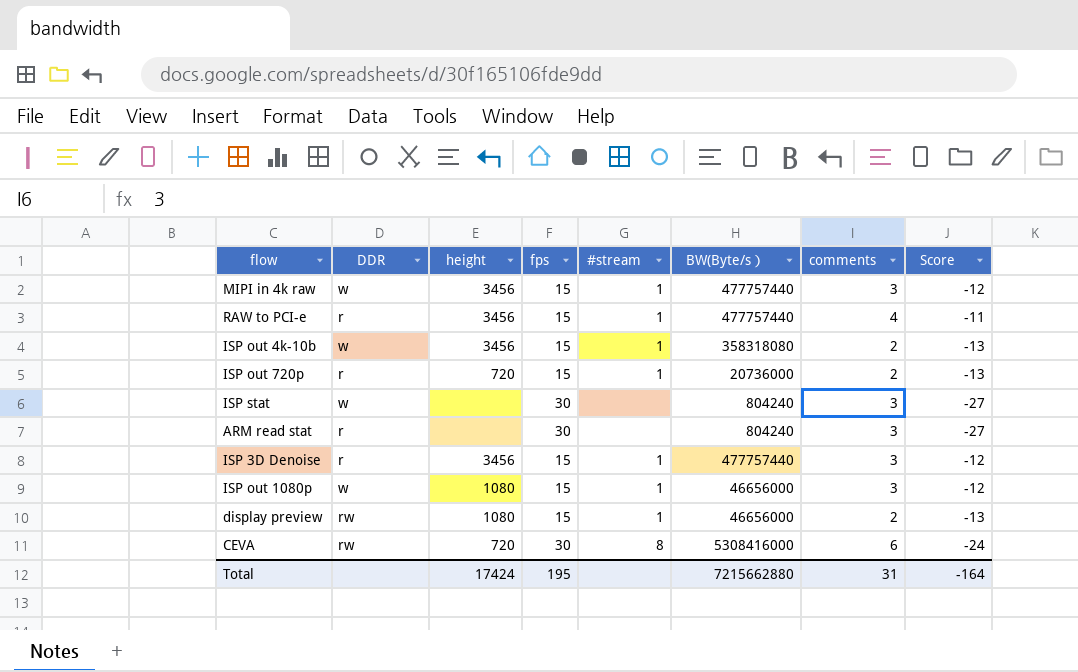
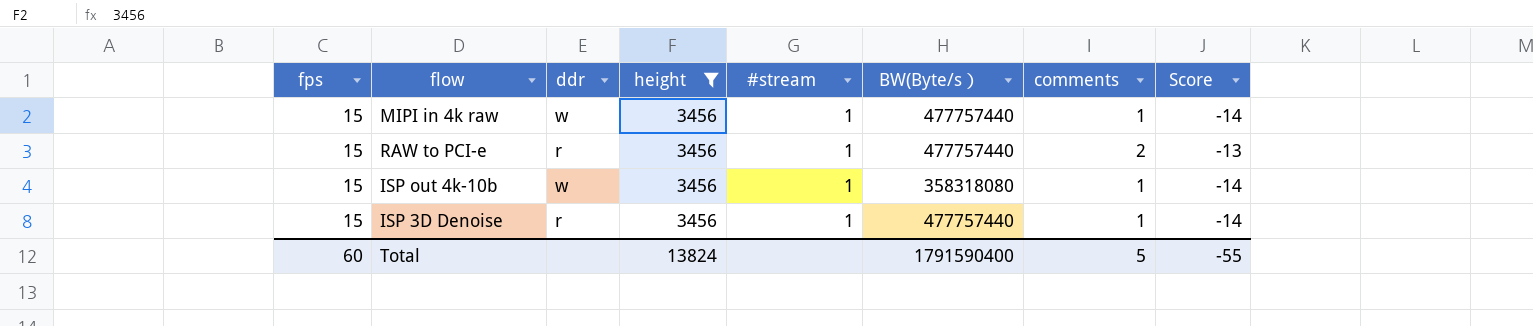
filter: none -> height = 3456
column fps | position: 4 -> 1
column name: DDR -> ddr
MIPI in 4k raw | comments: 3 -> 1
MIPI in 4k raw | Score: -12 -> -14
RAW to PCI-e | comments: 4 -> 2
RAW to PCI-e | Score: -11 -> -13
ISP out 4k-10b | comments: 2 -> 1
ISP out 4k-10b | Score: -13 -> -14
ISP 3D Denoise | comments: 3 -> 1
ISP 3D Denoise | Score: -12 -> -14
Total | fps: 195 -> 60
Total | height: 17424 -> 13824
Total | BW(Byte/s）: 7215662880 -> 1791590400
Total | comments: 31 -> 5
Total | Score: -164 -> -55

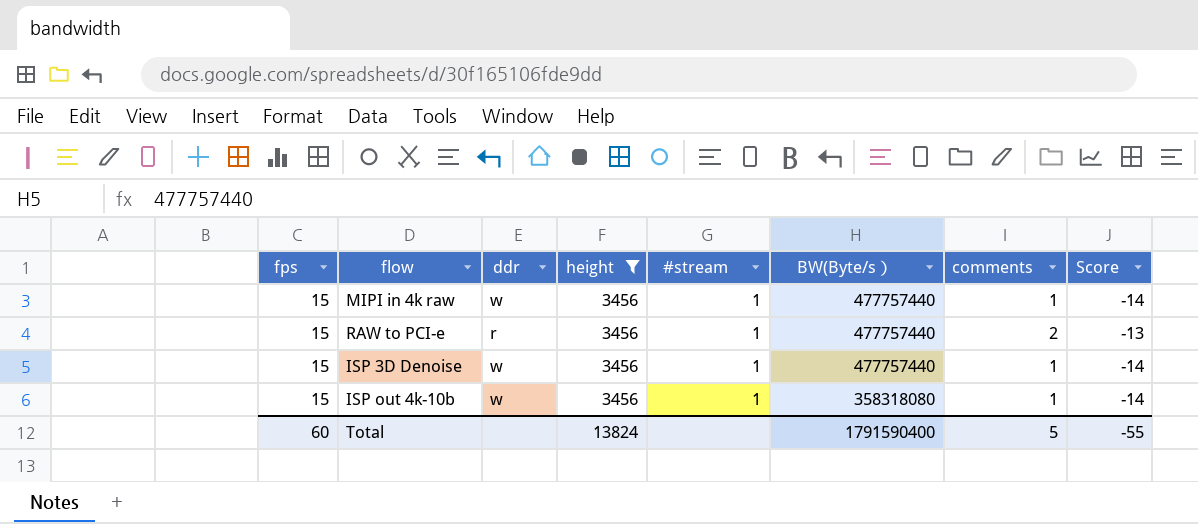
row order: none -> BW(Byte/s） descending
ISP 3D Denoise | ddr: r -> w

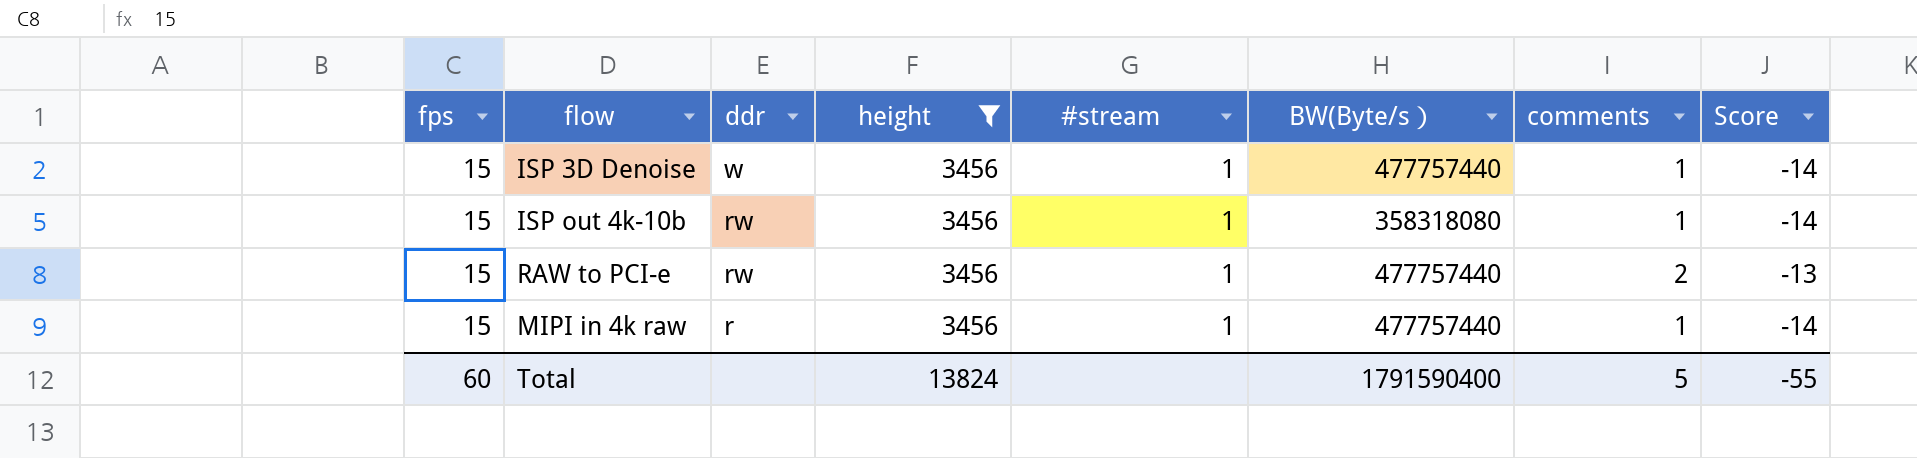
row order: BW(Byte/s） descending -> ddr descending
ISP out 4k-10b | ddr: w -> rw
RAW to PCI-e | ddr: r -> rw
MIPI in 4k raw | ddr: w -> r

